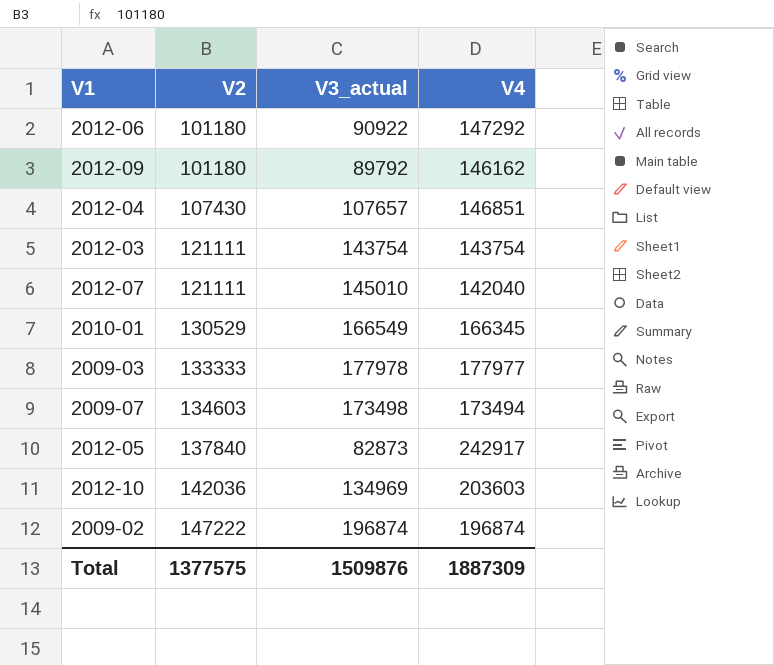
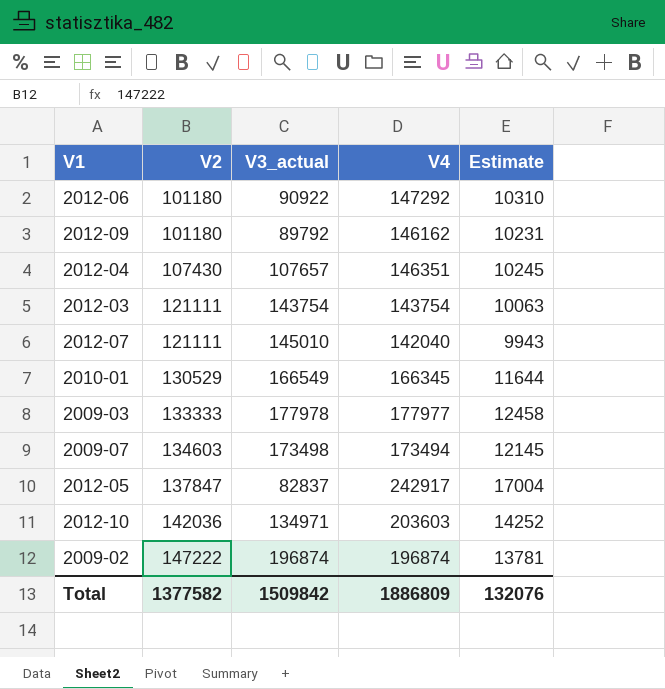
column Estimate | formula: none -> [V4] * 0.07
2012-04 | V4: 146851 -> 146351
2012-05 | V2: 137840 -> 137847
2012-05 | V3_actual: 82873 -> 82837
2012-10 | V3_actual: 134969 -> 134971
Total | V2: 1377575 -> 1377582
Total | V3_actual: 1509876 -> 1509842
Total | V4: 1887309 -> 1886809

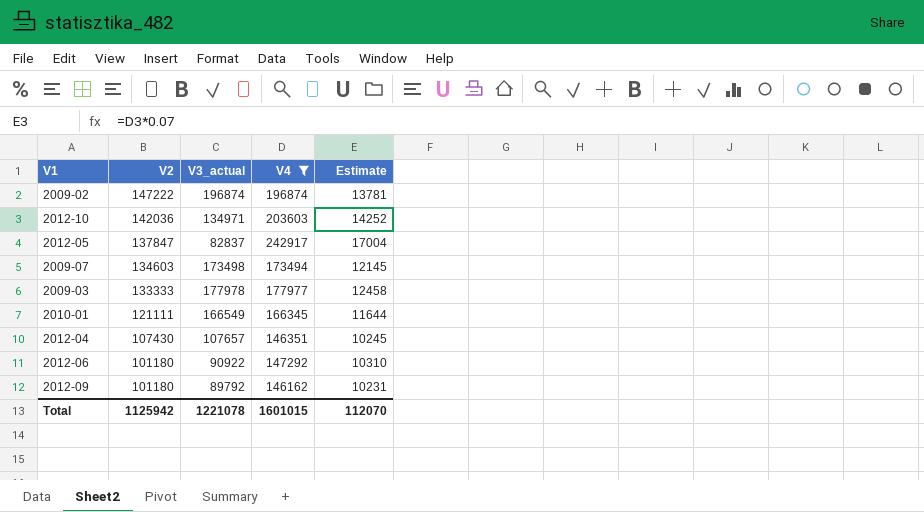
filter: none -> V4 >= 146162
row order: V2 ascending -> V2 descending
2010-01 | V2: 130529 -> 121111
Total | V2: 1377582 -> 1125942
Total | V3_actual: 1509842 -> 1221078
Total | V4: 1886809 -> 1601015
Total | Estimate: 132076 -> 112070

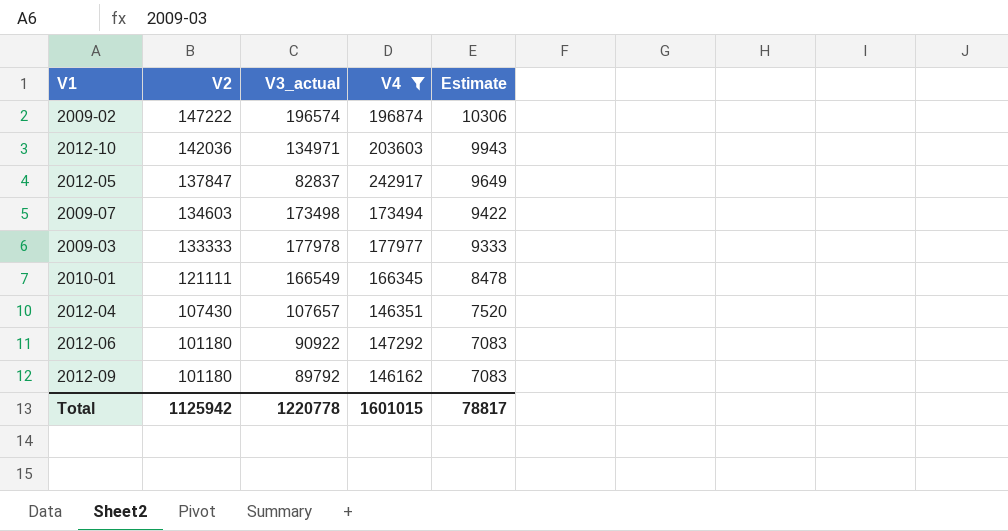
column Estimate | formula: [V4] * 0.07 -> [V2] * 0.07
2009-02 | V3_actual: 196874 -> 196574
Total | V3_actual: 1221078 -> 1220778
Total | Estimate: 112070 -> 78817

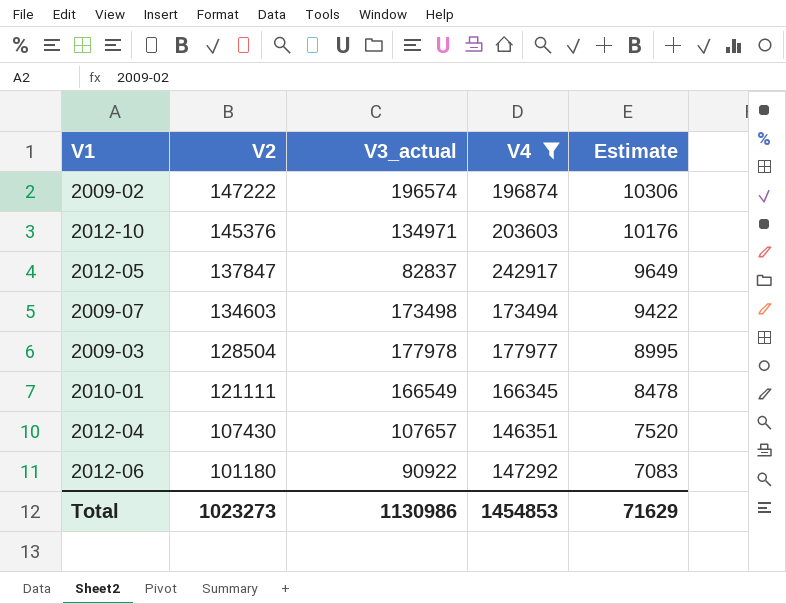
row 2012-09: 101180 | 89792 | 146162 | 7083 -> none
2012-10 | V2: 142036 -> 145376
2012-10 | Estimate: 9943 -> 10176
2009-03 | V2: 133333 -> 128504
2009-03 | Estimate: 9333 -> 8995
Total | V2: 1125942 -> 1023273
Total | V3_actual: 1220778 -> 1130986
Total | V4: 1601015 -> 1454853
Total | Estimate: 78817 -> 71629

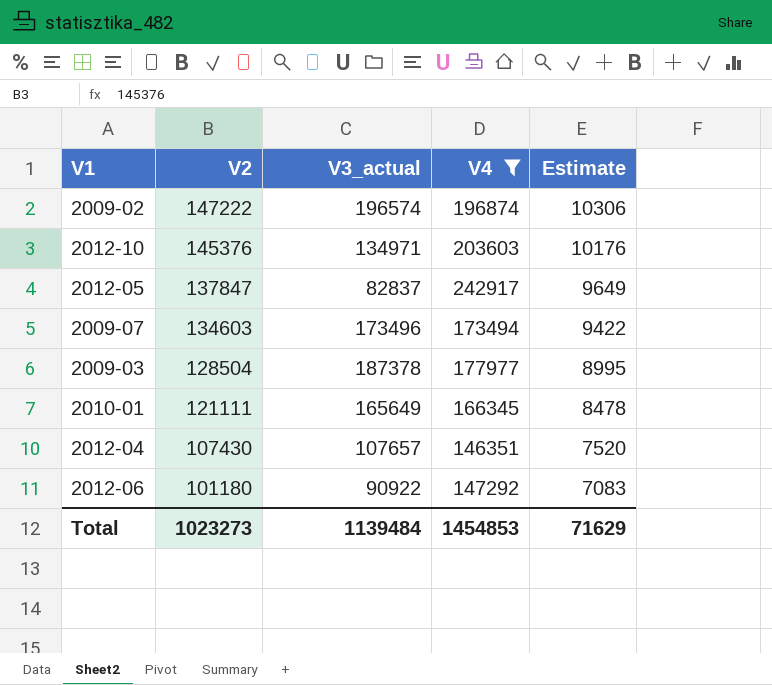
2009-07 | V3_actual: 173498 -> 173496
2009-03 | V3_actual: 177978 -> 187378
2010-01 | V3_actual: 166549 -> 165649
Total | V3_actual: 1130986 -> 1139484

